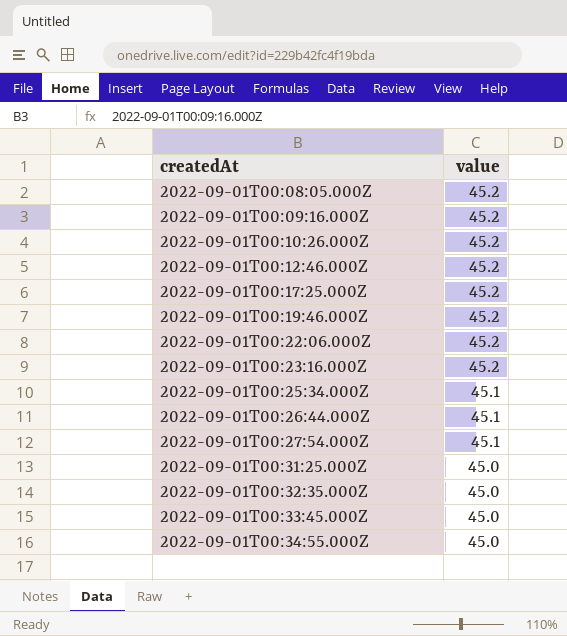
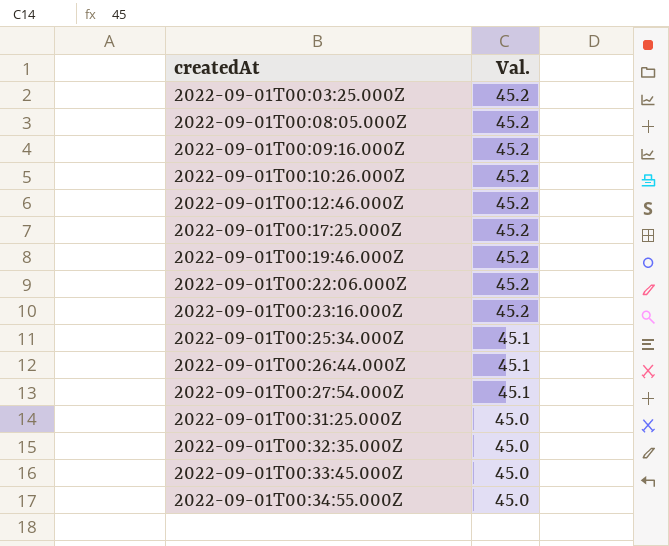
column name: value -> Val.
row 2022-09-01T00:03:25.000Z: none -> 45.2

